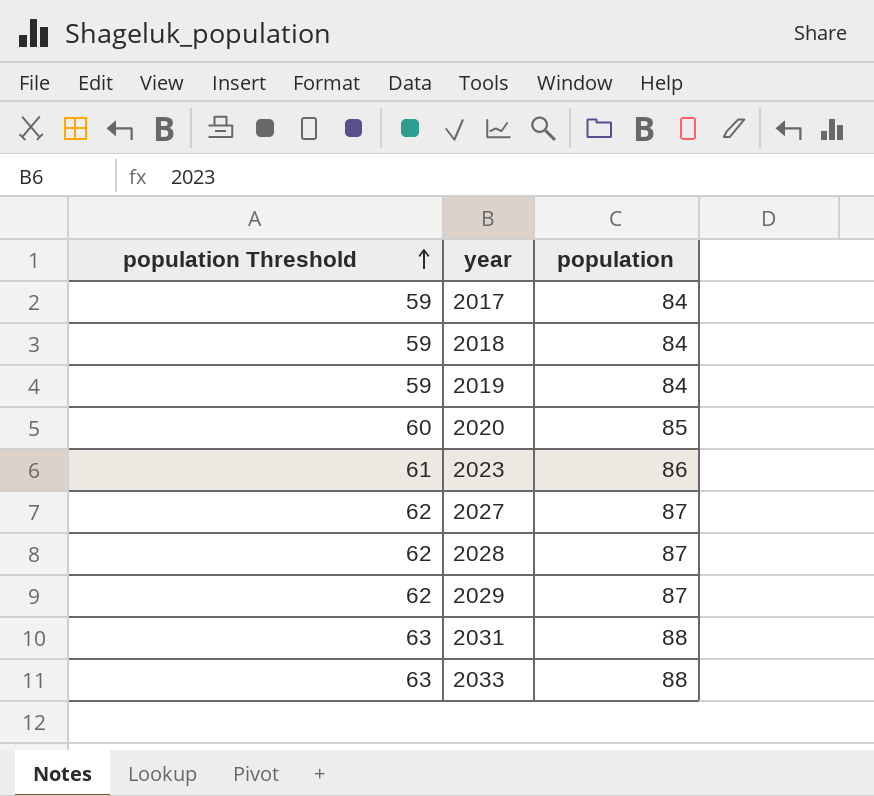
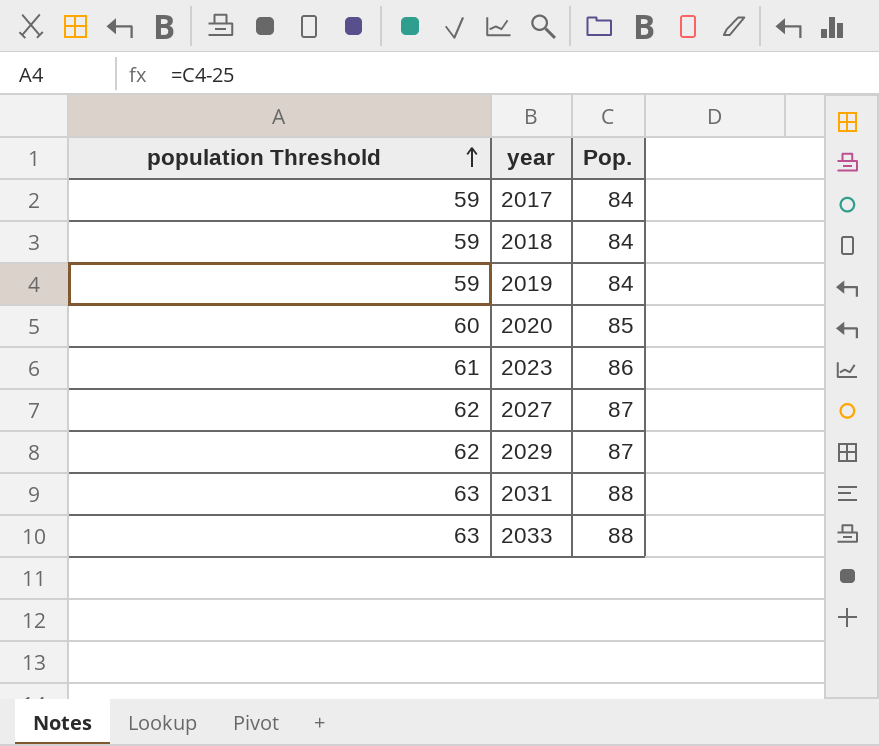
column name: population -> Pop.
row 2028: 62 | 87 -> none

